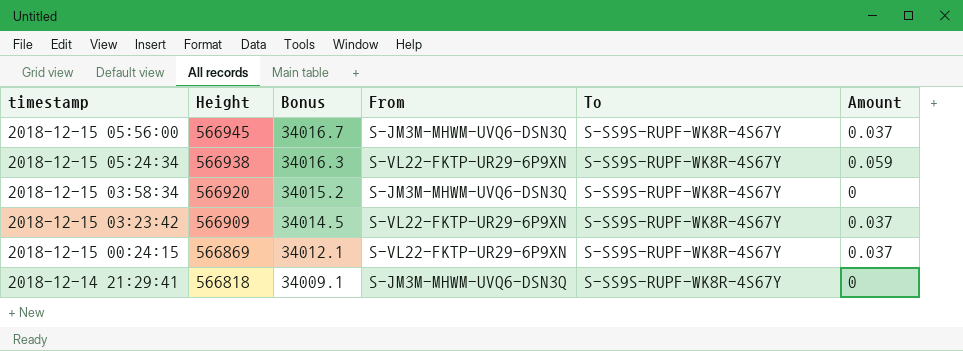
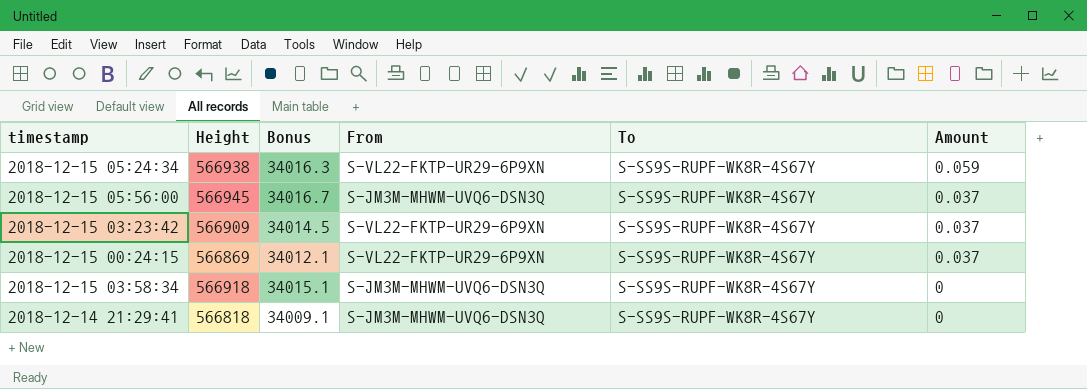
row order: timestamp descending -> Amount descending
2018-12-15 03:58:34 | Height: 566920 -> 566918
2018-12-15 03:58:34 | Bonus: 34015.2 -> 34015.1

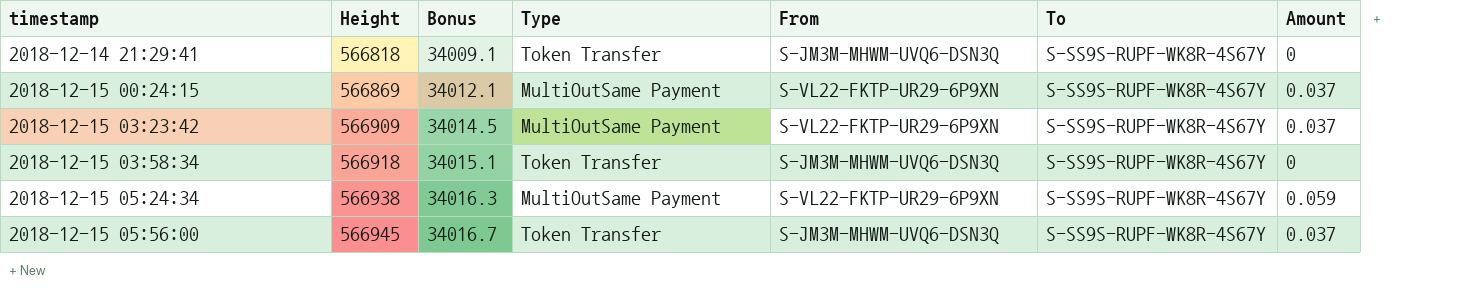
row order: Amount descending -> timestamp ascending
column Type | position: none -> 4

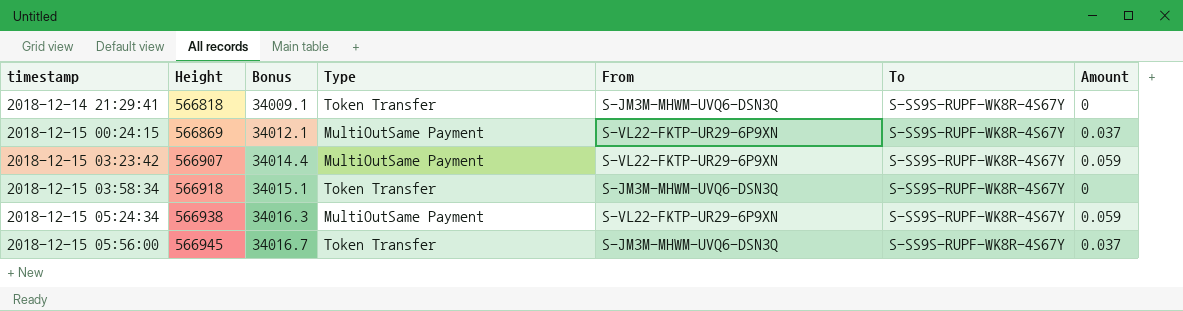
2018-12-15 03:23:42 | Height: 566909 -> 566907
2018-12-15 03:23:42 | Bonus: 34014.5 -> 34014.4
2018-12-15 03:23:42 | Amount: 0.037 -> 0.059

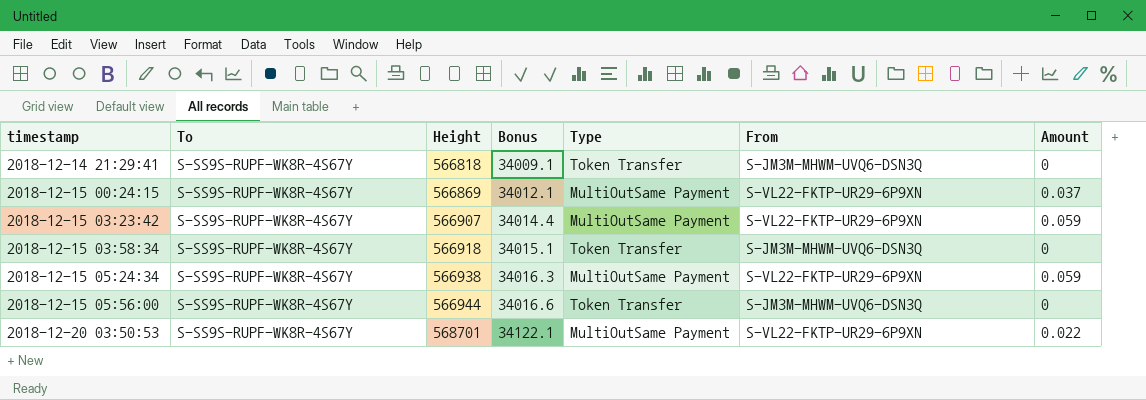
column To | position: 6 -> 2
2018-12-15 05:56:00 | Height: 566945 -> 566944
2018-12-15 05:56:00 | Bonus: 34016.7 -> 34016.6
2018-12-15 05:56:00 | Amount: 0.037 -> 0
row 2018-12-20 03:50:53: none -> S-SS9S-RUPF-WK8R-4S67Y | 568701 | 34122.1 | MultiOutSame Payment | S-VL22-FKTP-UR29-6P9XN | 0.022

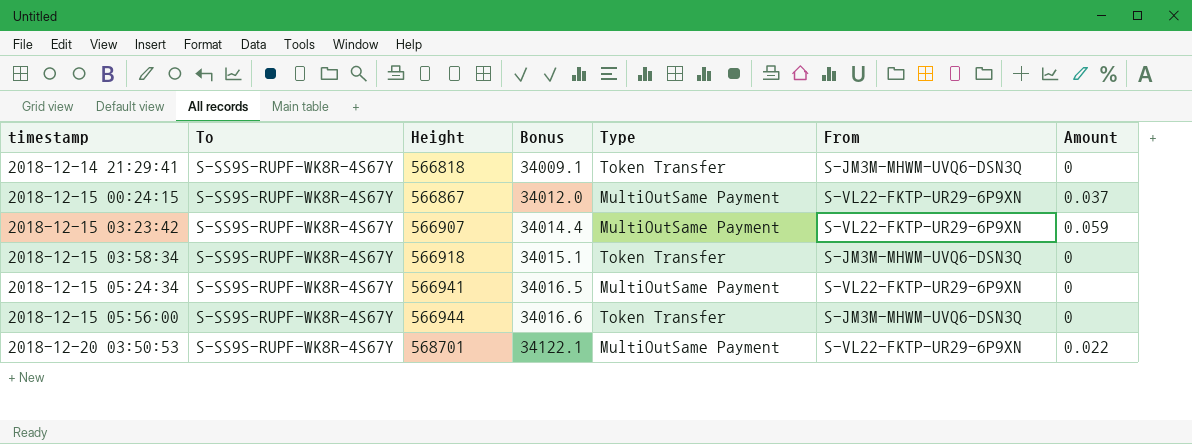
2018-12-15 00:24:15 | Height: 566869 -> 566867
2018-12-15 00:24:15 | Bonus: 34012.1 -> 34012.0
2018-12-15 05:24:34 | Height: 566938 -> 566941
2018-12-15 05:24:34 | Bonus: 34016.3 -> 34016.5
2018-12-15 05:24:34 | Amount: 0.059 -> 0

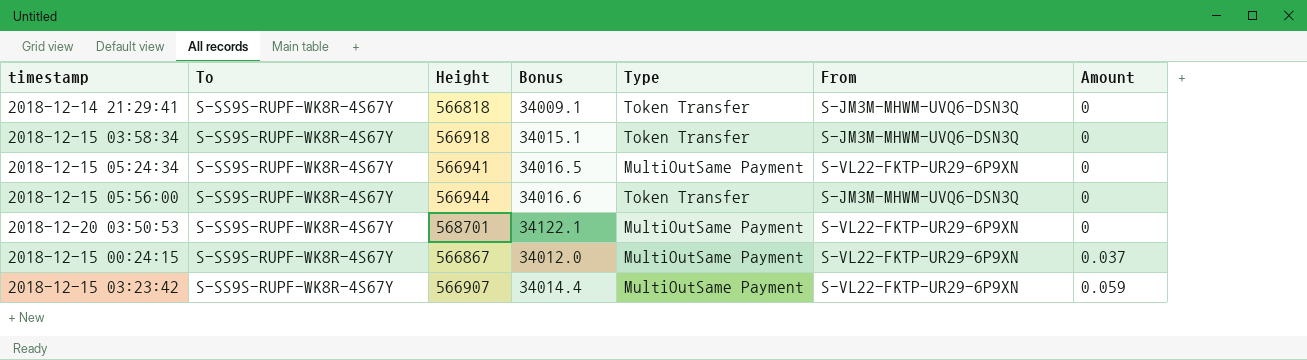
row order: timestamp ascending -> Amount ascending
2018-12-20 03:50:53 | Amount: 0.022 -> 0

